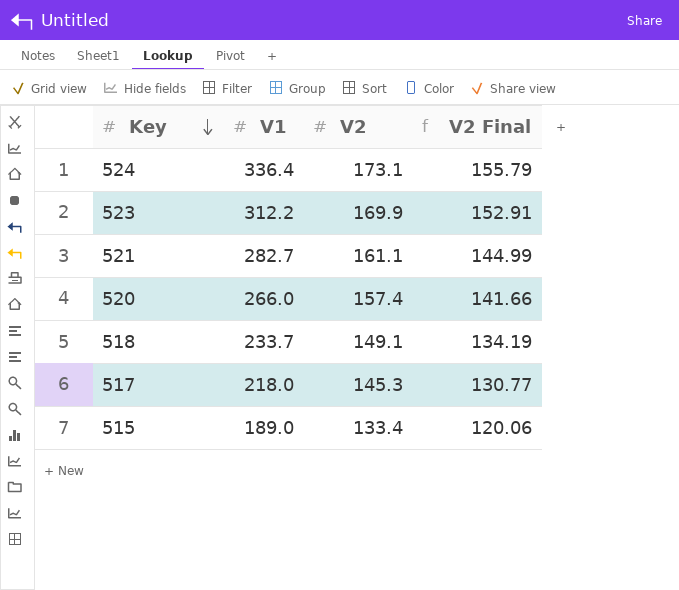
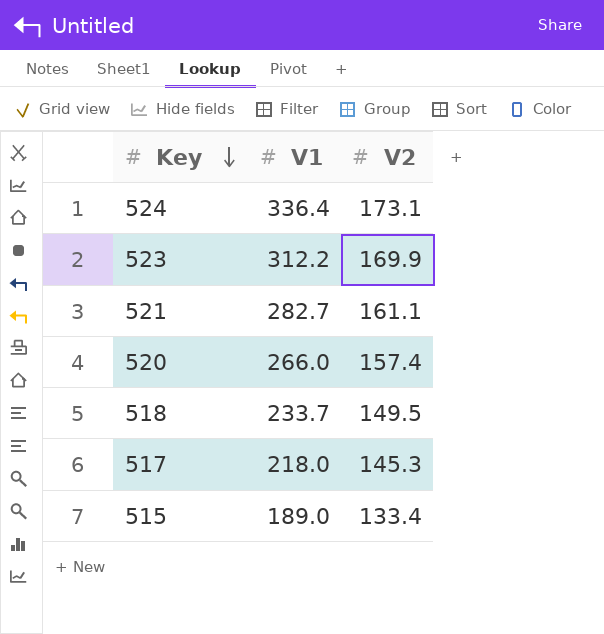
column V2 Final | formula: [V2] * 0.9 -> none
518 | V2: 149.1 -> 149.5

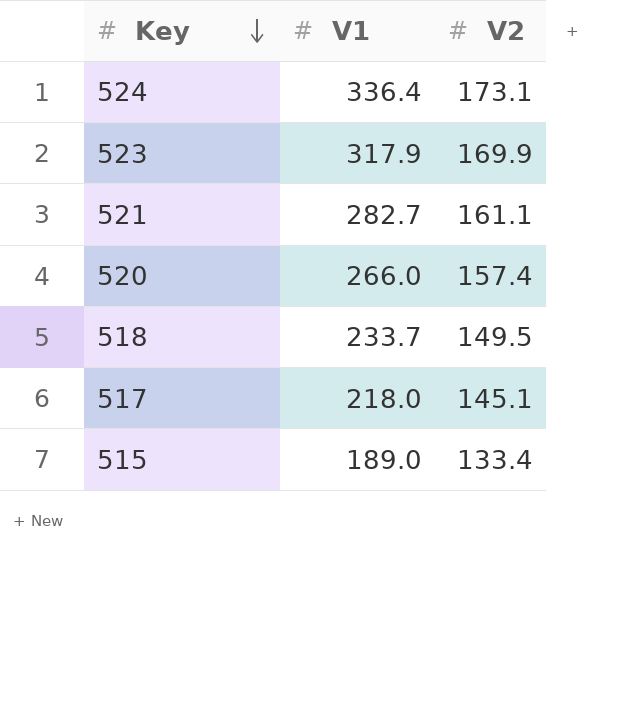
523 | V1: 312.2 -> 317.9
517 | V2: 145.3 -> 145.1

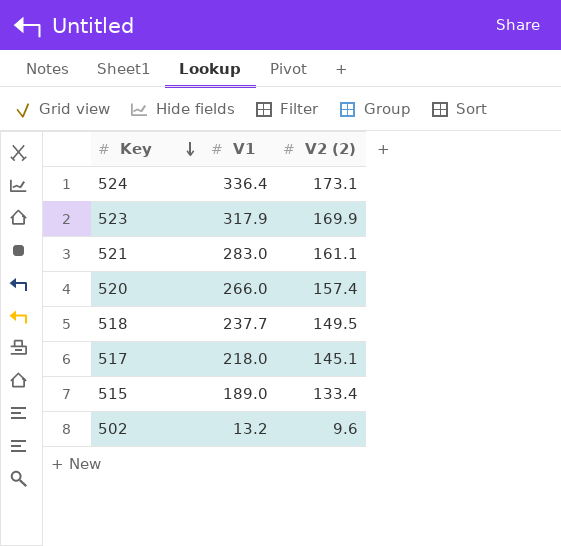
column name: V2 -> V2 (2)
521 | V1: 282.7 -> 283.0
518 | V1: 233.7 -> 237.7
row 502: none -> 13.2 | 9.6

